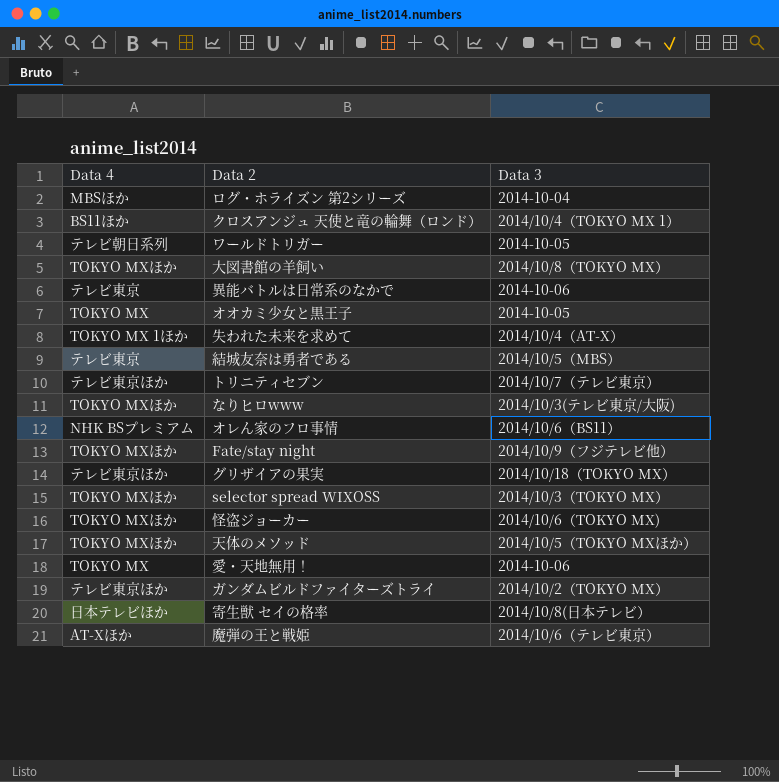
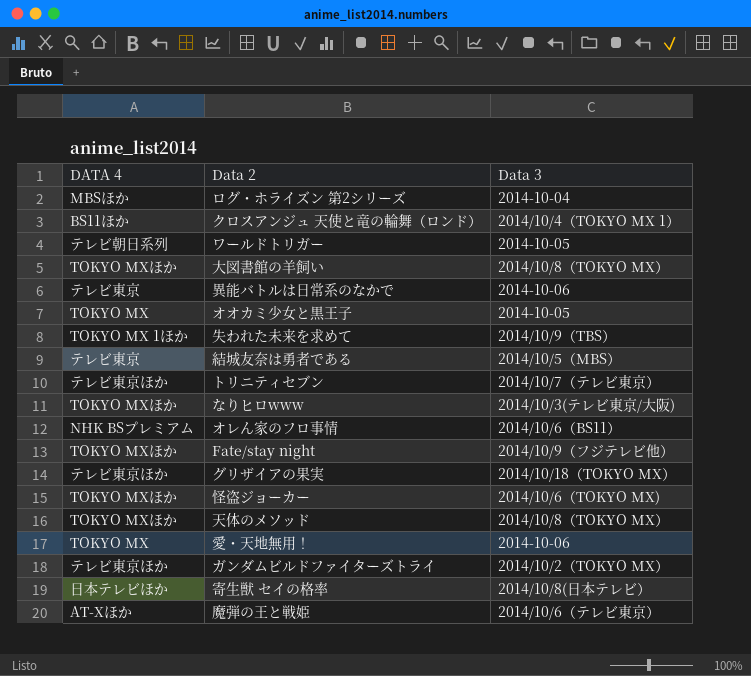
column name: Data 4 -> DATA 4
row selector spread WIXOSS: TOKYO MXほか | 2014/10/3（TOKYO MX） -> none
失われた未来を求めて | Data 3: 2014/10/4（AT-X） -> 2014/10/9（TBS）
天体のメソッド | Data 3: 2014/10/5（TOKYO MXほか） -> 2014/10/8（TOKYO MX）

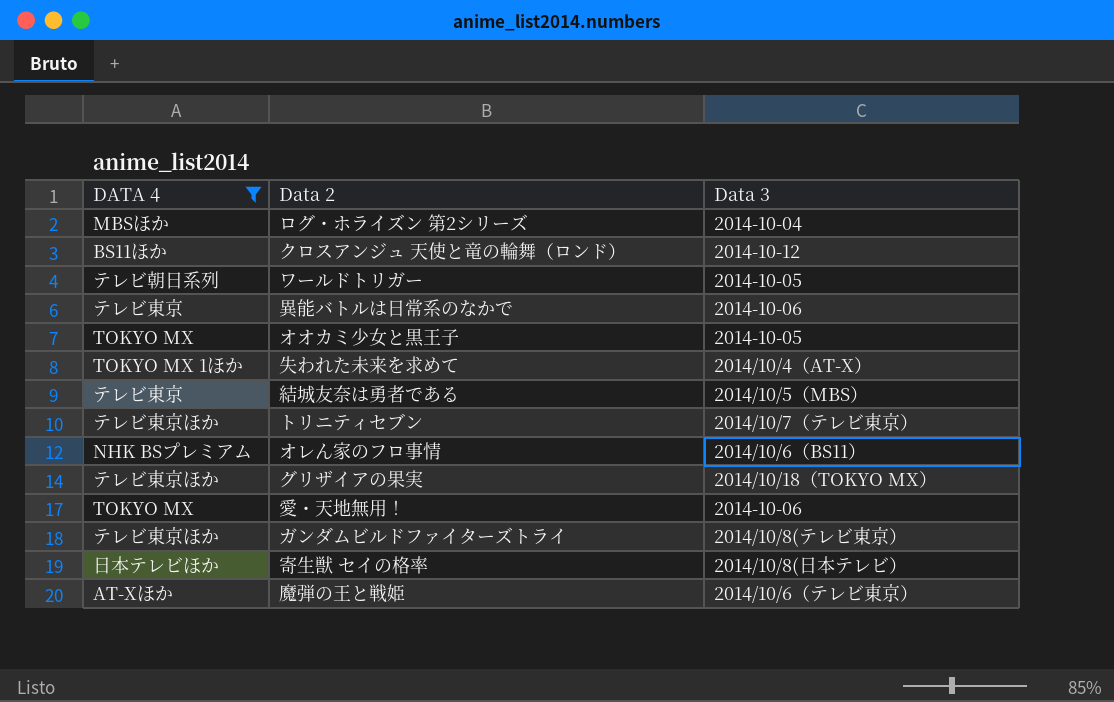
filter: none -> DATA 4 != TOKYO MXほか
クロスアンジュ 天使と竜の輪舞（ロンド） | Data 3: 2014/10/4（TOKYO MX 1） -> 2014-10-12
失われた未来を求めて | Data 3: 2014/10/9（TBS） -> 2014/10/4（AT-X）
ガンダムビルドファイターズトライ | Data 3: 2014/10/2（TOKYO MX） -> 2014/10/8(テレビ東京）

